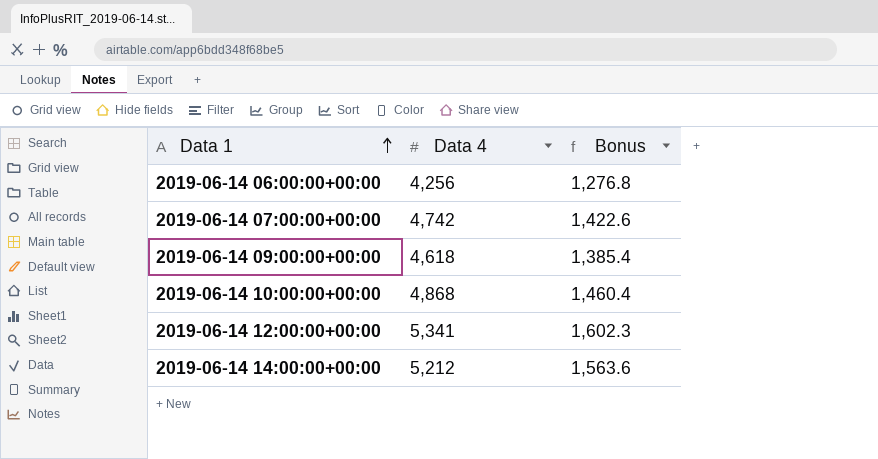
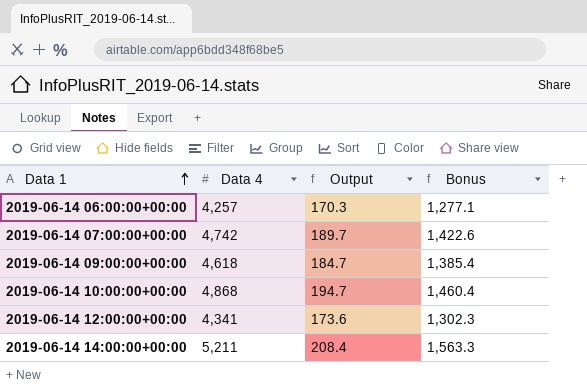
column Output | formula: none -> [Data 4] * 0.04
2019-06-14 06:00:00+00:00 | Data 4: 4,256 -> 4,257
2019-06-14 06:00:00+00:00 | Bonus: 1,276.8 -> 1,277.1
2019-06-14 12:00:00+00:00 | Data 4: 5,341 -> 4,341
2019-06-14 12:00:00+00:00 | Bonus: 1,602.3 -> 1,302.3
2019-06-14 14:00:00+00:00 | Data 4: 5,212 -> 5,211
2019-06-14 14:00:00+00:00 | Bonus: 1,563.6 -> 1,563.3

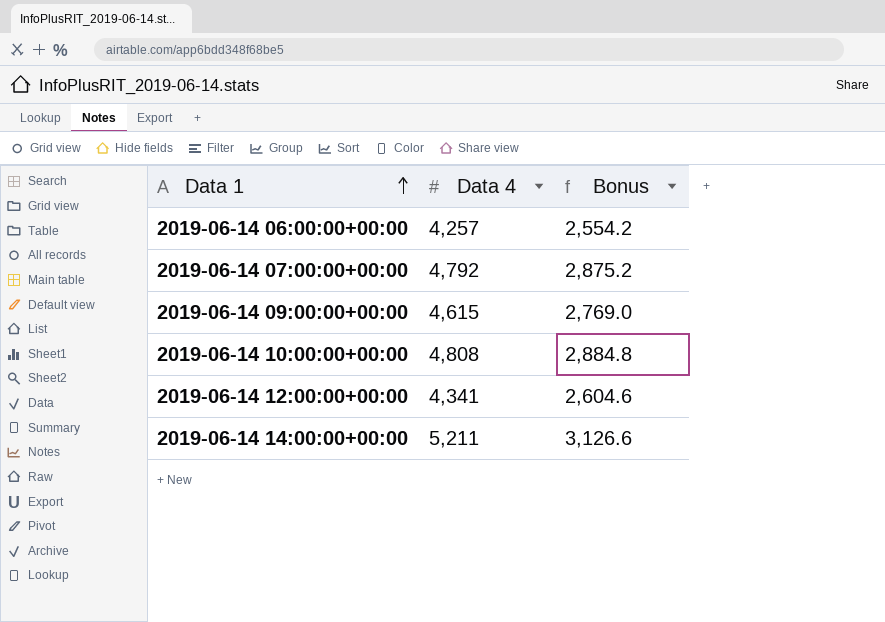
column Output | formula: [Data 4] * 0.04 -> none
column Bonus | formula: [Data 4] * 0.3 -> [Data 4] * 0.6
2019-06-14 07:00:00+00:00 | Data 4: 4,742 -> 4,792
2019-06-14 09:00:00+00:00 | Data 4: 4,618 -> 4,615
2019-06-14 10:00:00+00:00 | Data 4: 4,868 -> 4,808

